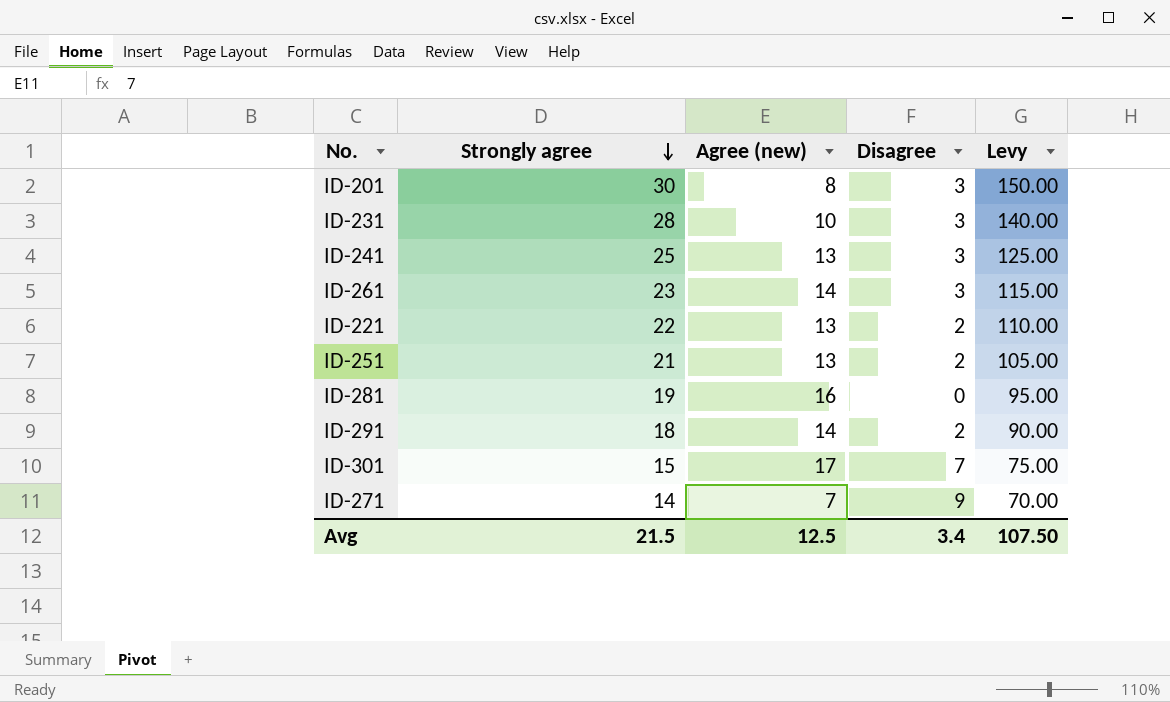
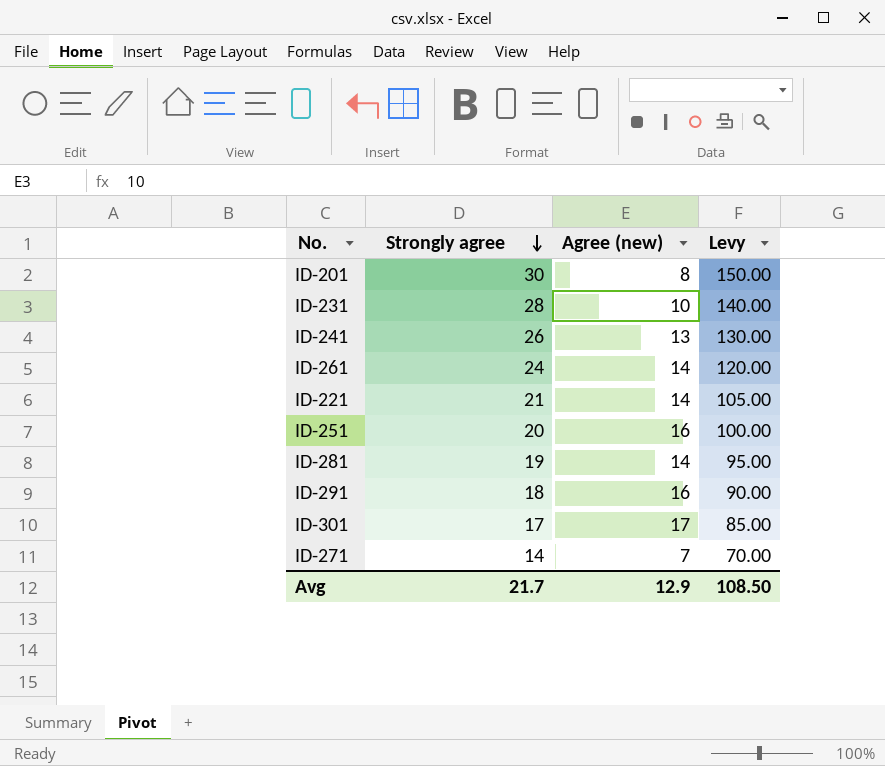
column Disagree | position: 4 -> none
ID-241 | Strongly agree: 25 -> 26
ID-241 | Levy: 125.00 -> 130.00
ID-261 | Strongly agree: 23 -> 24
ID-261 | Levy: 115.00 -> 120.00
ID-221 | Strongly agree: 22 -> 21
ID-221 | Agree (new): 13 -> 14
ID-221 | Levy: 110.00 -> 105.00
ID-251 | Strongly agree: 21 -> 20
ID-251 | Agree (new): 13 -> 16
ID-251 | Levy: 105.00 -> 100.00
ID-281 | Agree (new): 16 -> 14
ID-291 | Agree (new): 14 -> 16
ID-301 | Strongly agree: 15 -> 17
ID-301 | Levy: 75.00 -> 85.00
Avg | Strongly agree: 21.5 -> 21.7
Avg | Agree (new): 12.5 -> 12.9
Avg | Levy: 107.50 -> 108.50

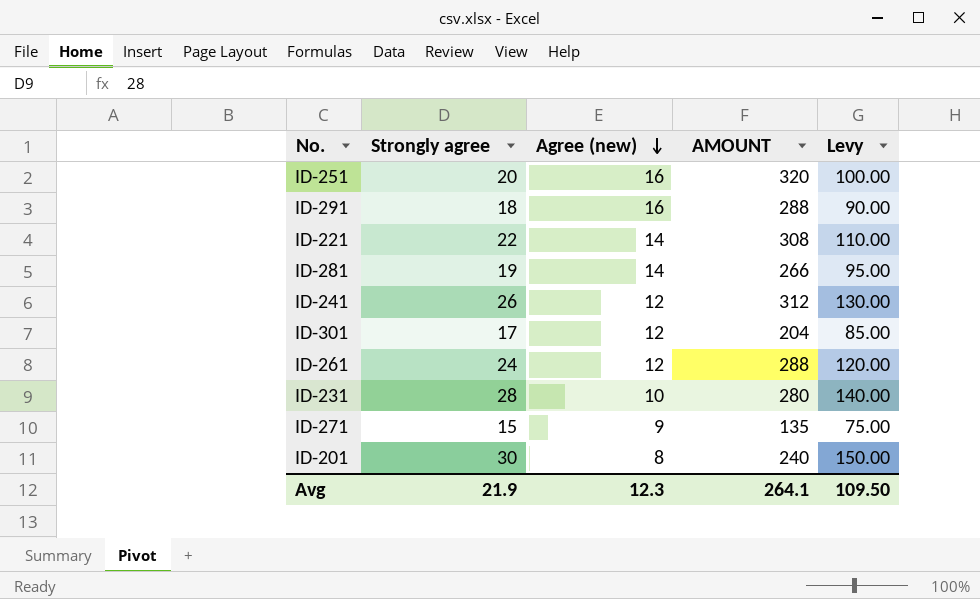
row order: Strongly agree descending -> Agree (new) descending
column AMOUNT | formula: none -> [Strongly agree] * [Agree (new)]
ID-221 | Strongly agree: 21 -> 22
ID-221 | Levy: 105.00 -> 110.00
ID-241 | Agree (new): 13 -> 12
ID-301 | Agree (new): 17 -> 12
ID-261 | Agree (new): 14 -> 12
ID-271 | Strongly agree: 14 -> 15
ID-271 | Agree (new): 7 -> 9
ID-271 | Levy: 70.00 -> 75.00
Avg | Strongly agree: 21.7 -> 21.9
Avg | Agree (new): 12.9 -> 12.3
Avg | Levy: 108.50 -> 109.50

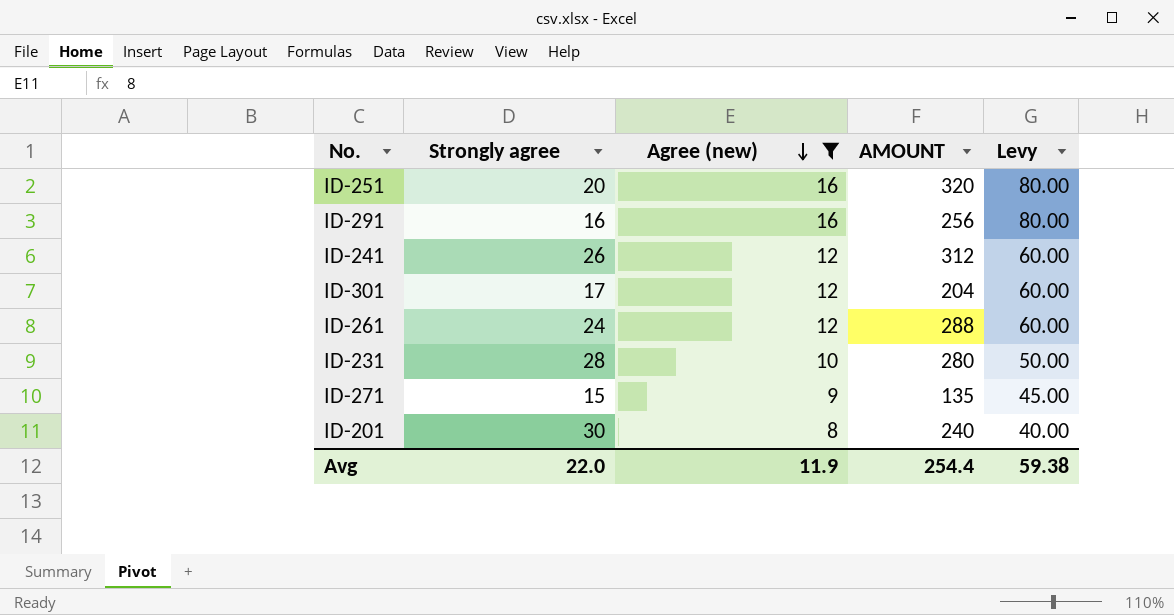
filter: none -> Agree (new) != 14
column Levy | formula: [Strongly agree] * 5 -> [Agree (new)] * 5
ID-291 | Strongly agree: 18 -> 16
ID-291 | AMOUNT: 288 -> 256
Avg | Strongly agree: 21.9 -> 22.0
Avg | Agree (new): 12.3 -> 11.9
Avg | AMOUNT: 264.1 -> 254.4
Avg | Levy: 109.50 -> 59.38

